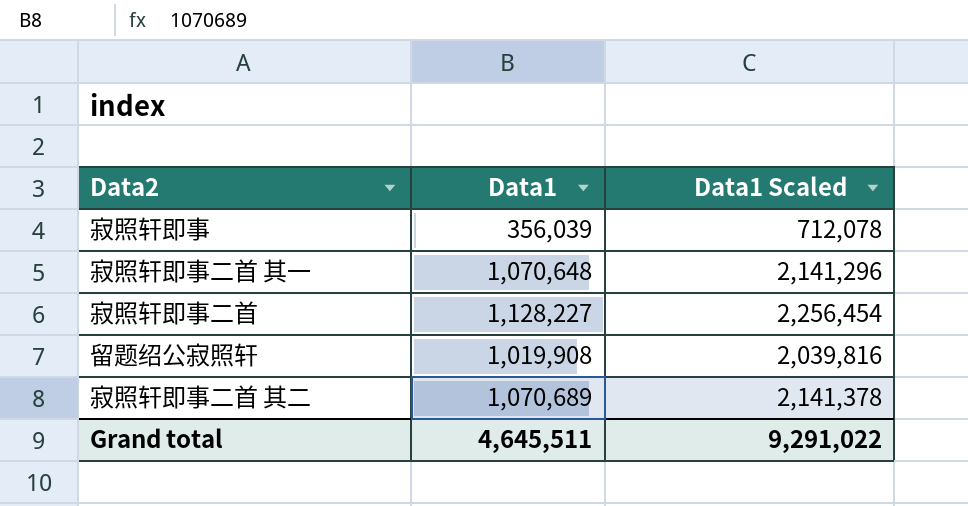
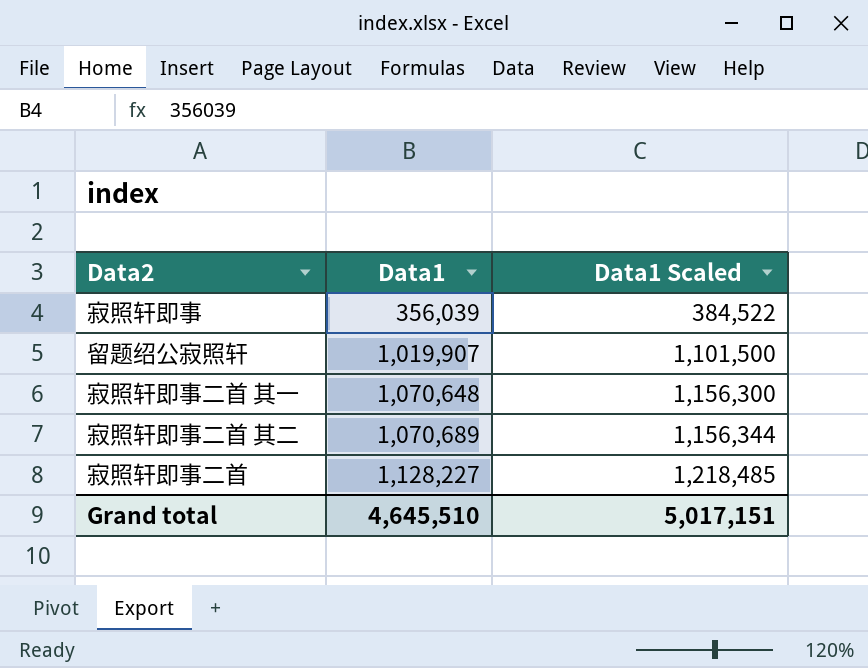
row order: none -> Data1 ascending
column Data1 Scaled | formula: [Data1] * 2 -> [Data1] * 1.08
留题绍公寂照轩 | Data1: 1,019,908 -> 1,019,907
Grand total | Data1: 4,645,511 -> 4,645,510
Grand total | Data1 Scaled: 9,291,022 -> 5,017,151

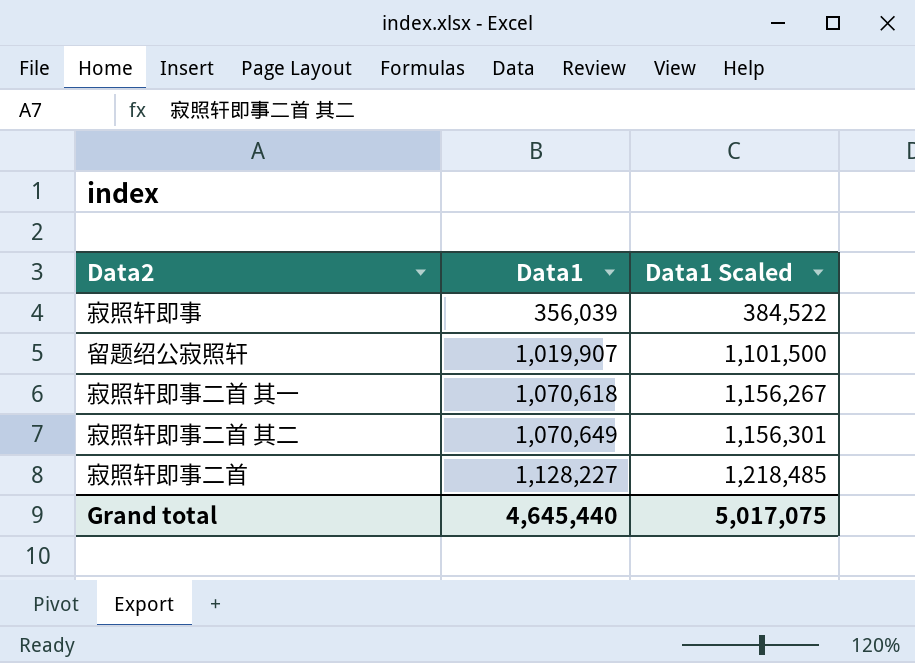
寂照轩即事二首 其一 | Data1: 1,070,648 -> 1,070,618
寂照轩即事二首 其一 | Data1 Scaled: 1,156,300 -> 1,156,267
寂照轩即事二首 其二 | Data1: 1,070,689 -> 1,070,649
寂照轩即事二首 其二 | Data1 Scaled: 1,156,344 -> 1,156,301
Grand total | Data1: 4,645,510 -> 4,645,440
Grand total | Data1 Scaled: 5,017,151 -> 5,017,075

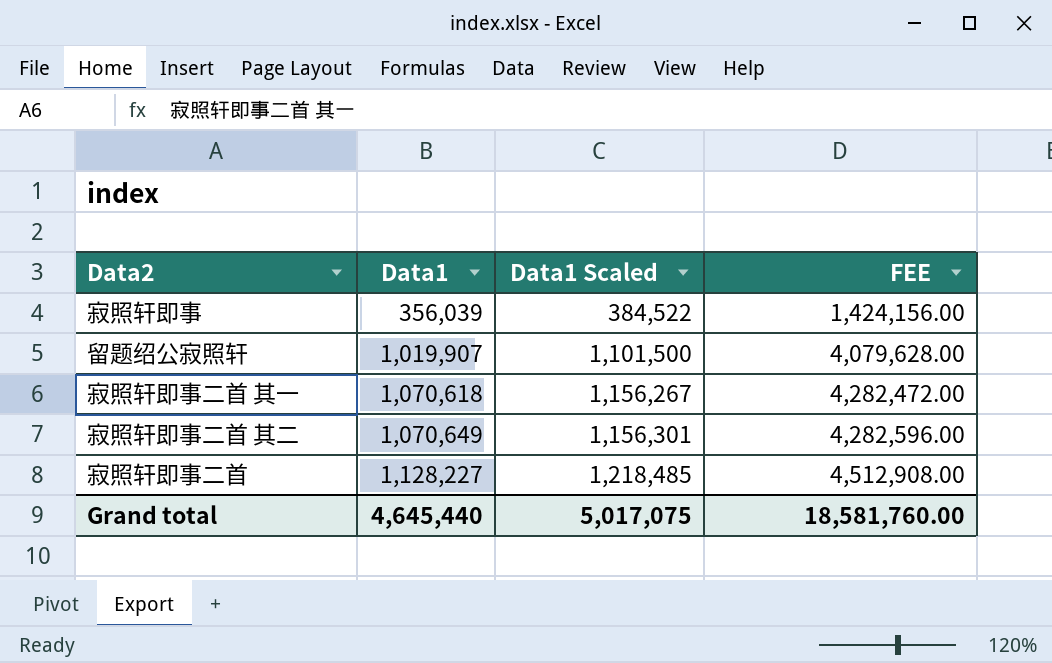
column FEE | formula: none -> [Data1] * 4

